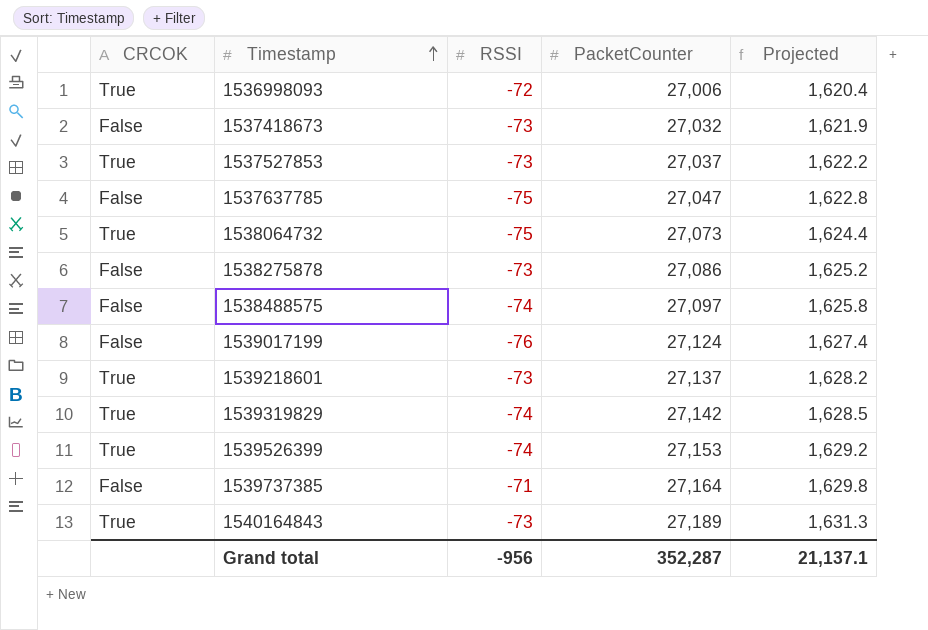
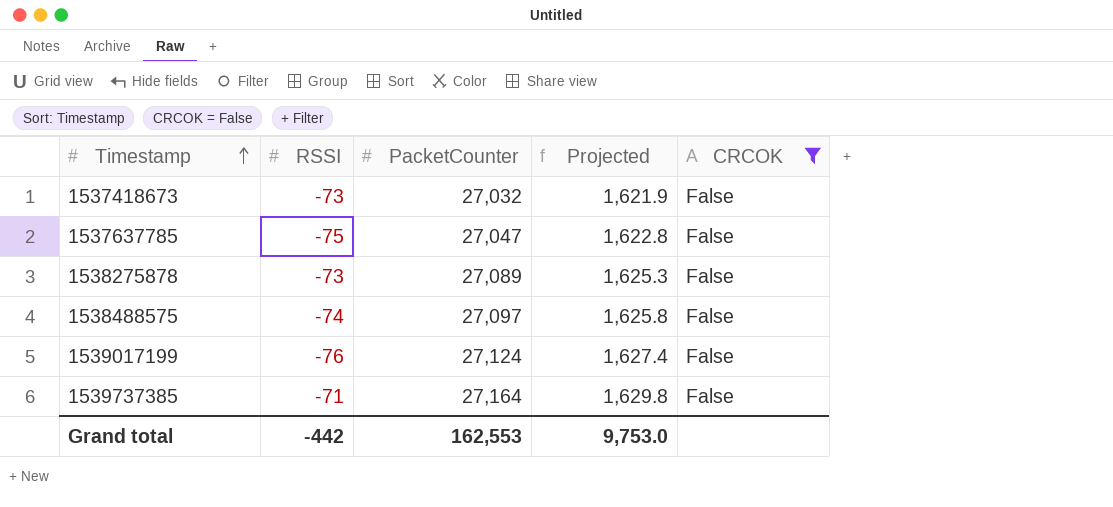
filter: none -> CRCOK = False
column CRCOK | position: 1 -> 5
1538275878 | PacketCounter: 27,086 -> 27,089
1538275878 | Projected: 1,625.2 -> 1,625.3
Grand total | RSSI: -956 -> -442
Grand total | PacketCounter: 352,287 -> 162,553
Grand total | Projected: 21,137.1 -> 9,753.0

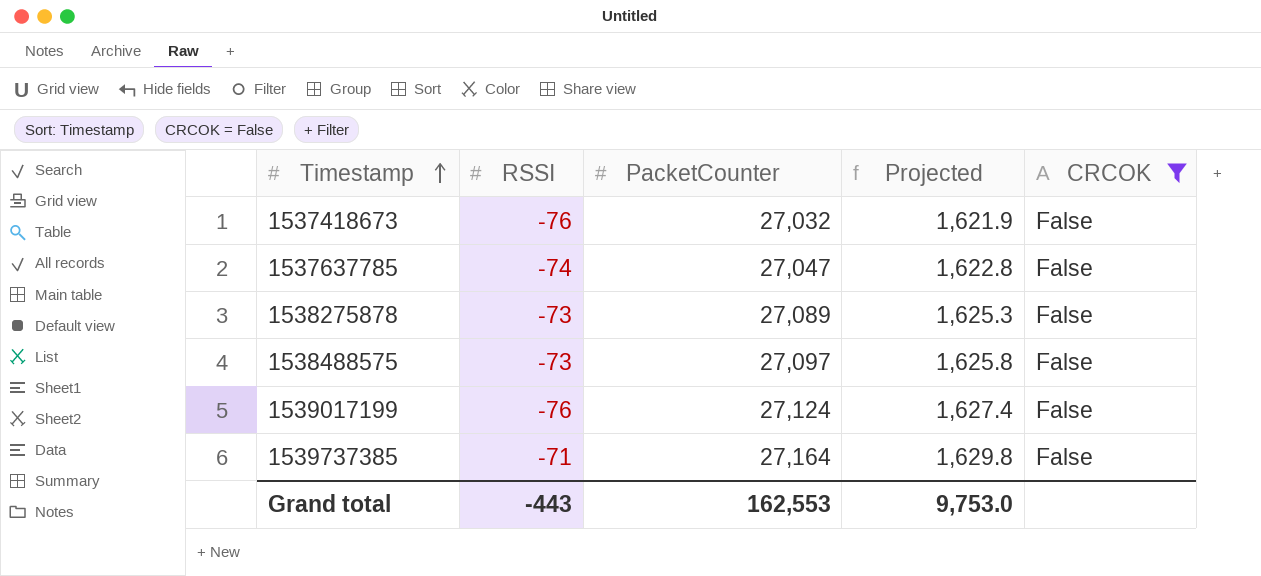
1537418673 | RSSI: -73 -> -76
1537637785 | RSSI: -75 -> -74
1538488575 | RSSI: -74 -> -73
Grand total | RSSI: -442 -> -443

